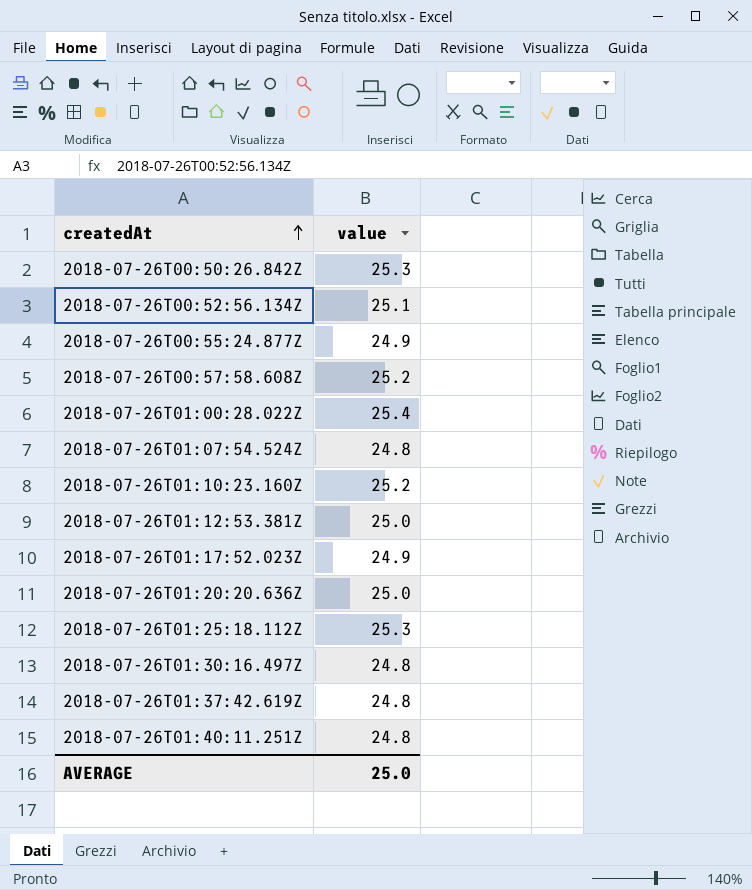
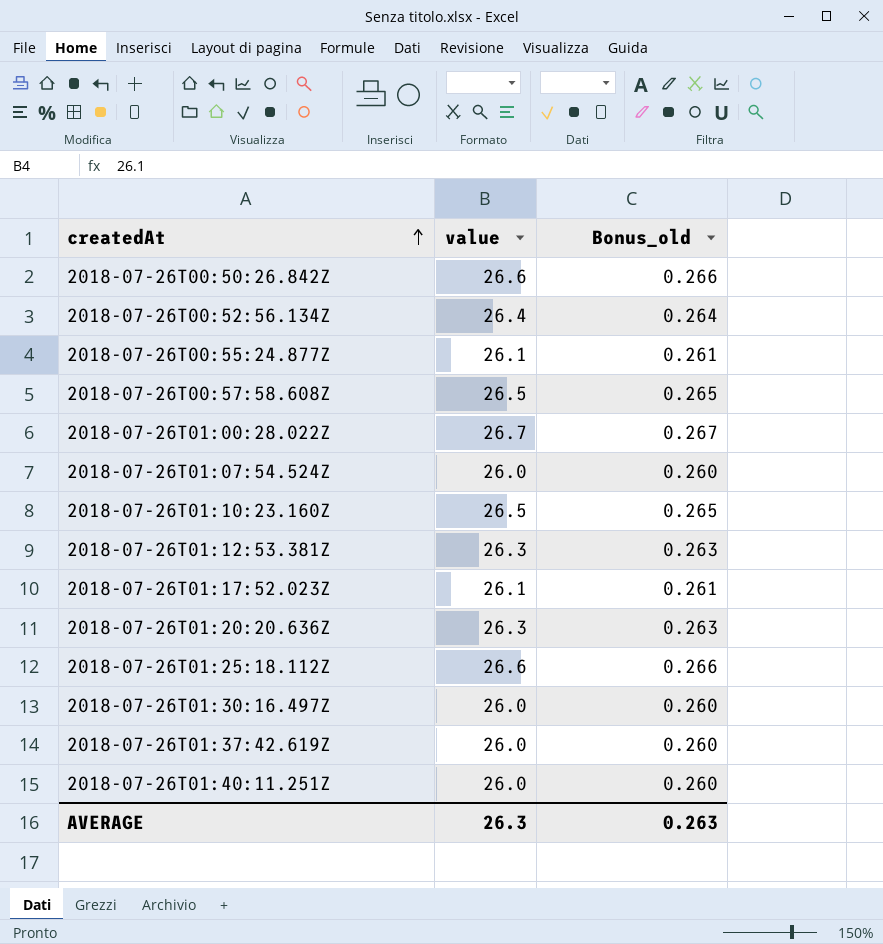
column Bonus_old | formula: none -> [value] * 0.01
2018-07-26T00:50:26.842Z | value: 25.3 -> 26.6
2018-07-26T00:52:56.134Z | value: 25.1 -> 26.4
2018-07-26T00:55:24.877Z | value: 24.9 -> 26.1
2018-07-26T00:57:58.608Z | value: 25.2 -> 26.5
2018-07-26T01:00:28.022Z | value: 25.4 -> 26.7
2018-07-26T01:07:54.524Z | value: 24.8 -> 26.0
2018-07-26T01:10:23.160Z | value: 25.2 -> 26.5
2018-07-26T01:12:53.381Z | value: 25.0 -> 26.3
2018-07-26T01:17:52.023Z | value: 24.9 -> 26.1
2018-07-26T01:20:20.636Z | value: 25.0 -> 26.3
2018-07-26T01:25:18.112Z | value: 25.3 -> 26.6
2018-07-26T01:30:16.497Z | value: 24.8 -> 26.0
2018-07-26T01:37:42.619Z | value: 24.8 -> 26.0
2018-07-26T01:40:11.251Z | value: 24.8 -> 26.0
AVERAGE | value: 25.0 -> 26.3

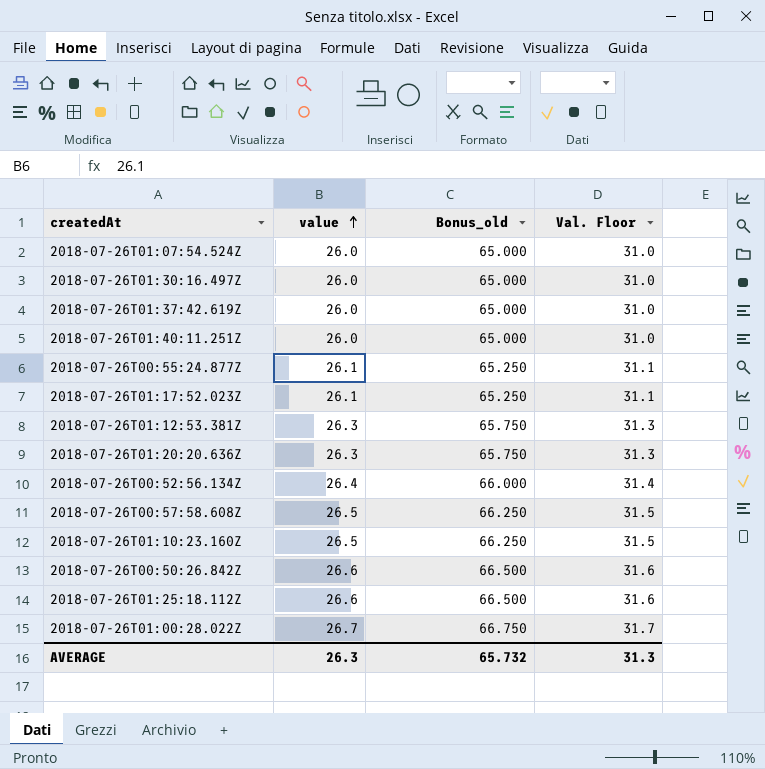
row order: createdAt ascending -> value ascending
column Bonus_old | formula: [value] * 0.01 -> [value] * 2.5
column Val. Floor | formula: none -> [value] + 5
AVERAGE | Bonus_old: 0.263 -> 65.732

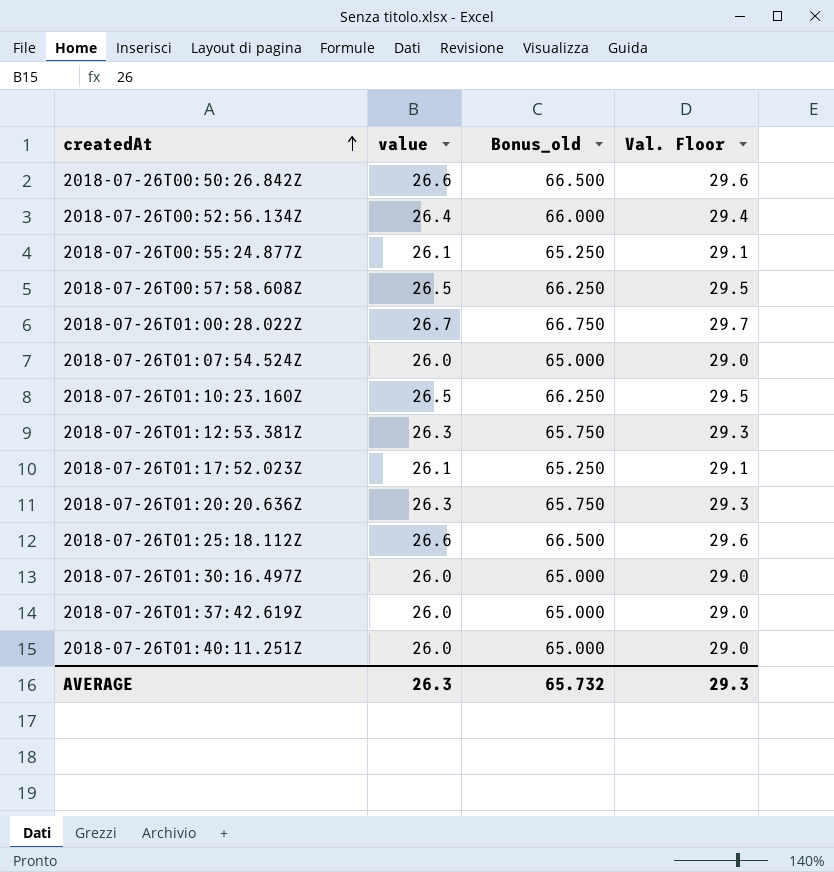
row order: value ascending -> createdAt ascending
column Val. Floor | formula: [value] + 5 -> [value] + 3
AVERAGE | Val. Floor: 31.3 -> 29.3

